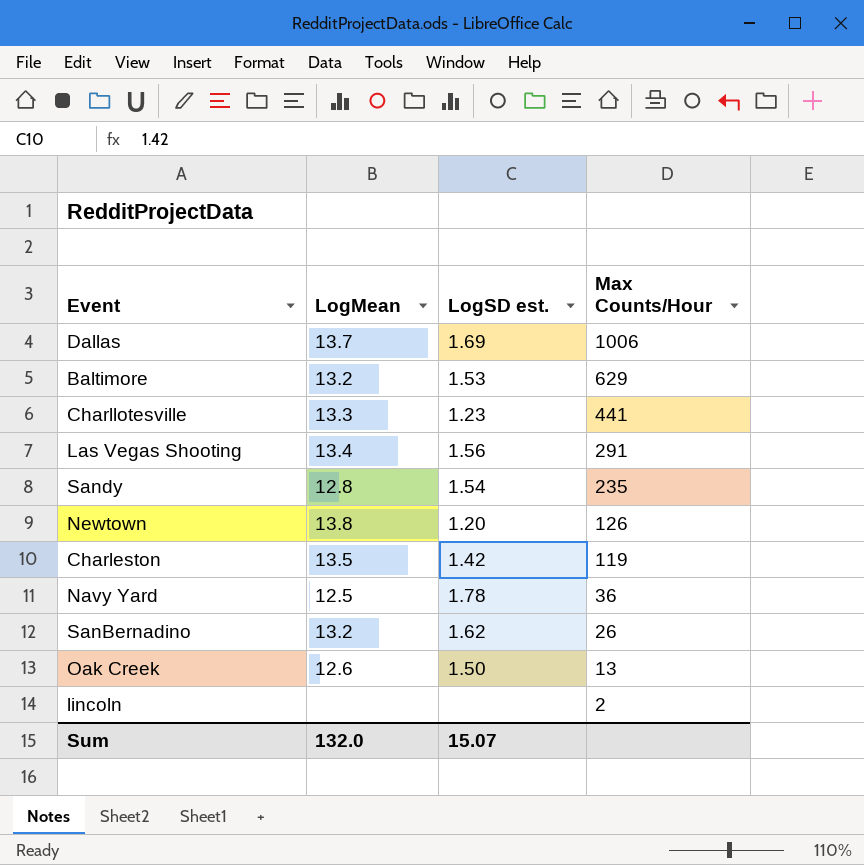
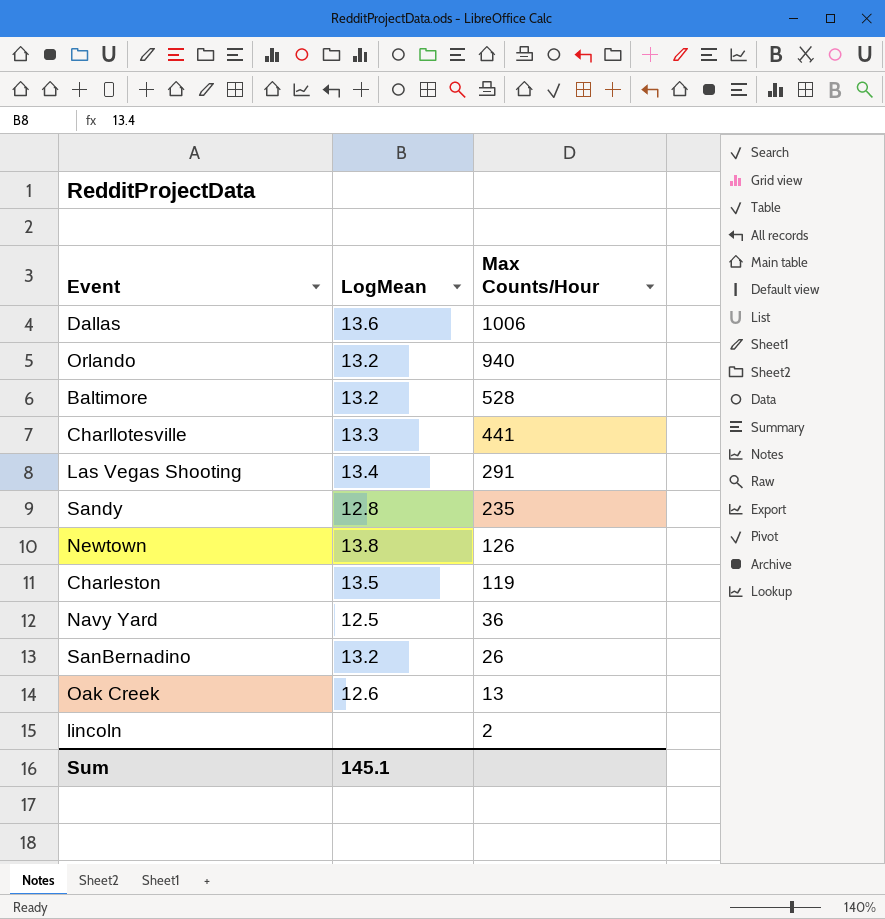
column LogSD est. | position: 3 -> none
Dallas | LogMean: 13.7 -> 13.6
row Orlando: none -> 13.2 | 940
Baltimore | Max Counts/Hour: 629 -> 528
Sum | LogMean: 132.0 -> 145.1

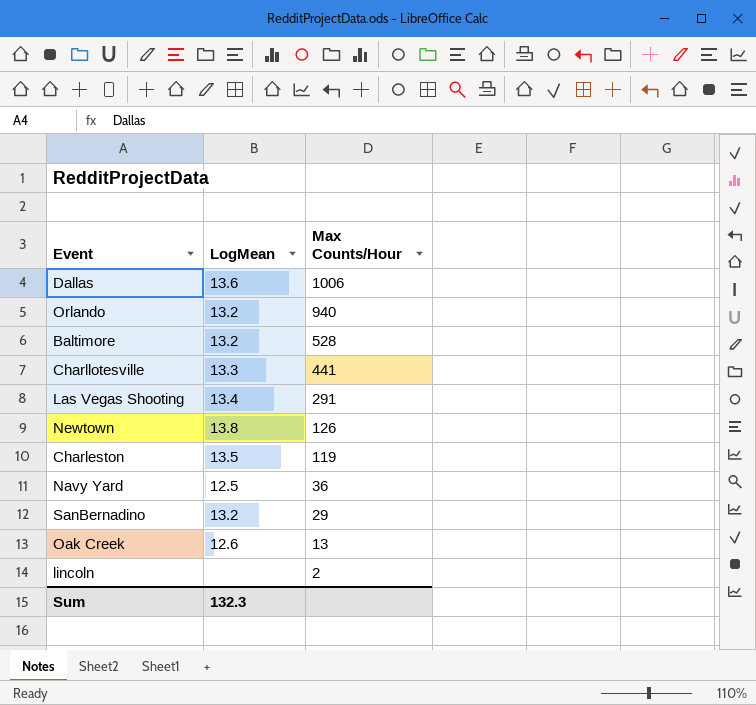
row Sandy: 12.8 | 235 -> none
SanBernadino | Max Counts/Hour: 26 -> 29
Sum | LogMean: 145.1 -> 132.3

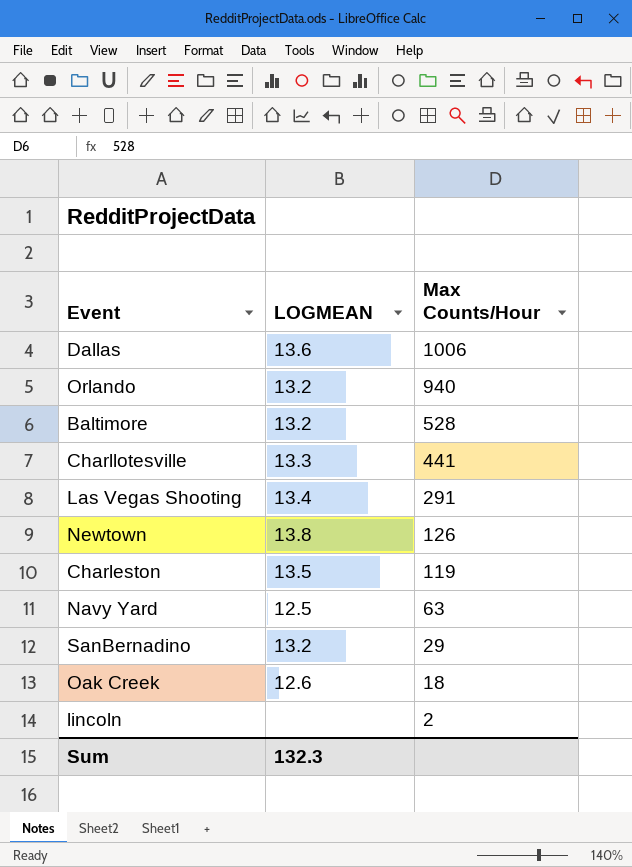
column name: LogMean -> LOGMEAN
Navy Yard | Max Counts/Hour: 36 -> 63
Oak Creek | Max Counts/Hour: 13 -> 18

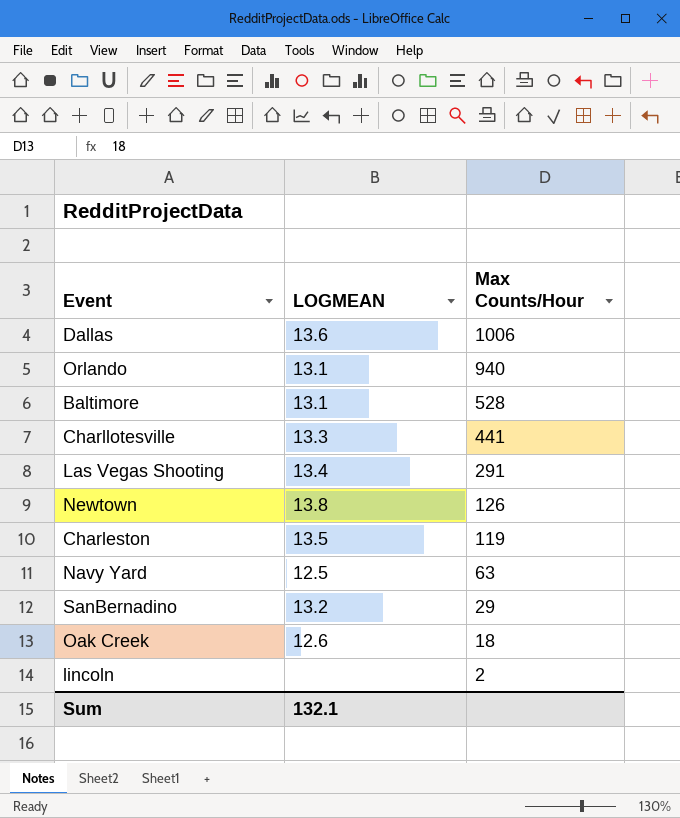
Orlando | LOGMEAN: 13.2 -> 13.1
Baltimore | LOGMEAN: 13.2 -> 13.1
Sum | LOGMEAN: 132.3 -> 132.1

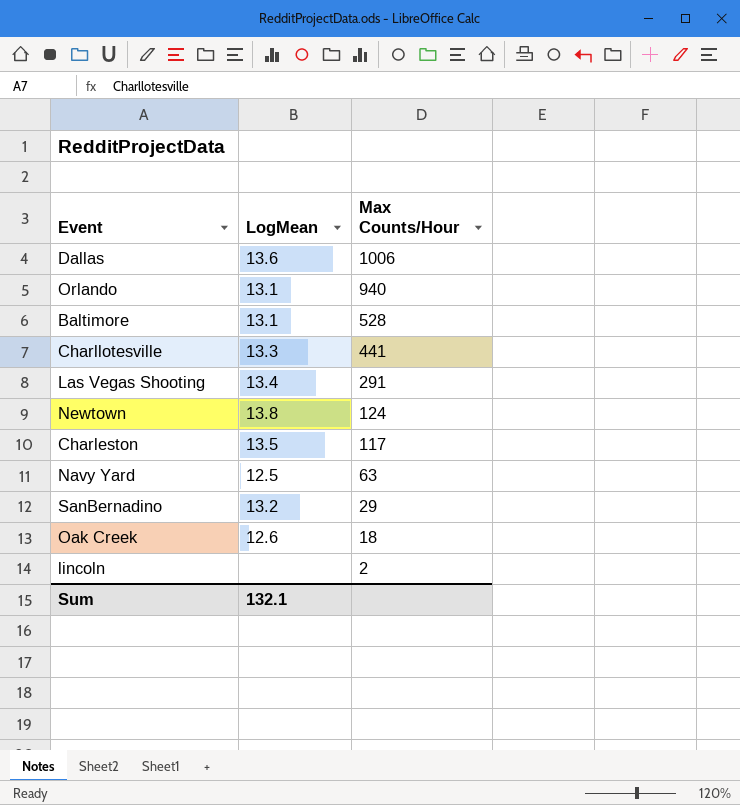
column name: LOGMEAN -> LogMean
Newtown | Max Counts/Hour: 126 -> 124
Charleston | Max Counts/Hour: 119 -> 117

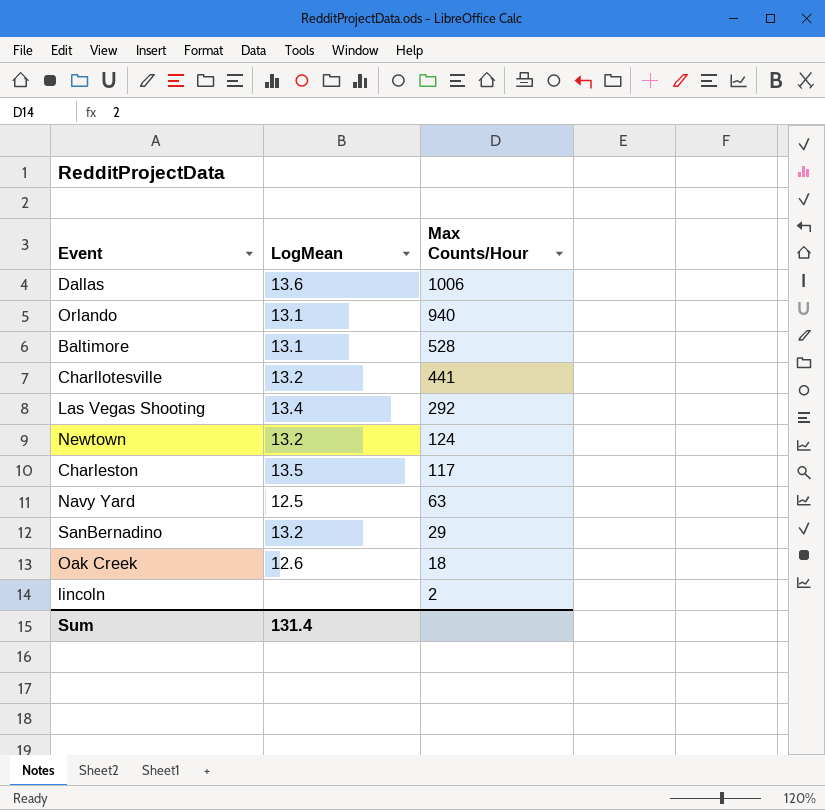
Charllotesville | LogMean: 13.3 -> 13.2
Las Vegas Shooting | Max Counts/Hour: 291 -> 292
Newtown | LogMean: 13.8 -> 13.2
Sum | LogMean: 132.1 -> 131.4

